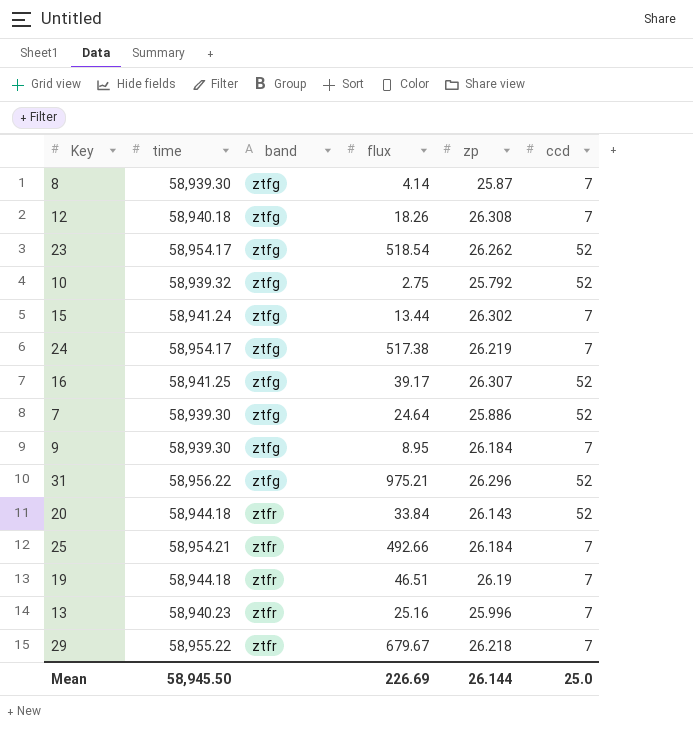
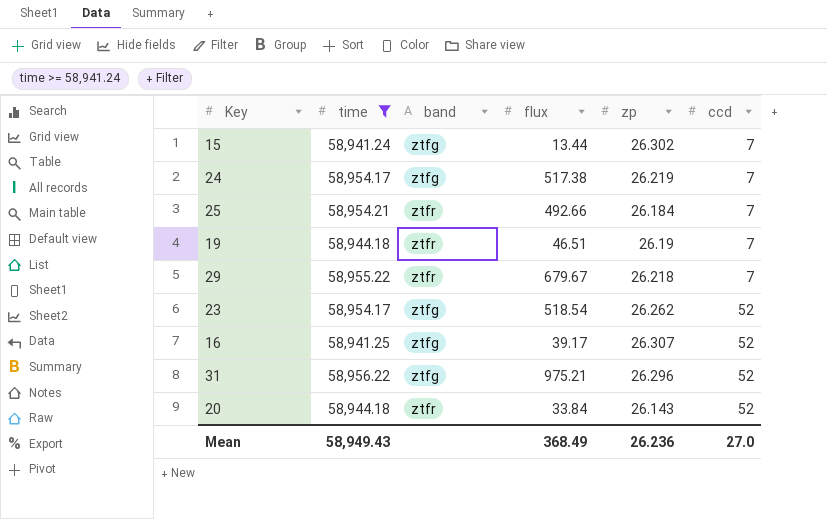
filter: none -> time >= 58,941.24
row order: band ascending -> ccd ascending
Mean | time: 58,945.50 -> 58,949.43
Mean | flux: 226.69 -> 368.49
Mean | zp: 26.144 -> 26.236
Mean | ccd: 25.0 -> 27.0

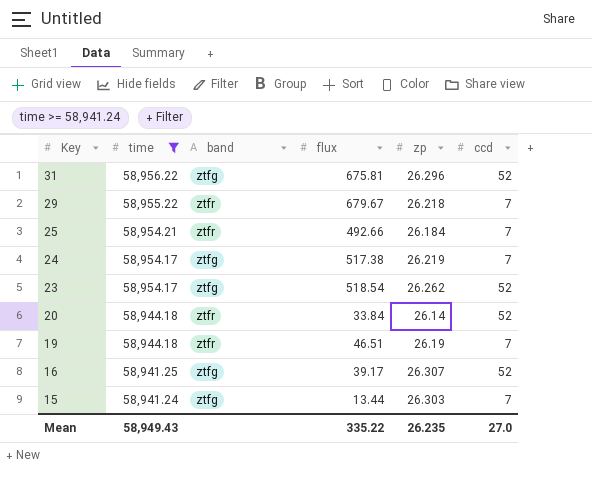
row order: ccd ascending -> Key descending
31 | flux: 975.21 -> 675.81
20 | zp: 26.143 -> 26.14
15 | zp: 26.302 -> 26.303
Mean | flux: 368.49 -> 335.22
Mean | zp: 26.236 -> 26.235

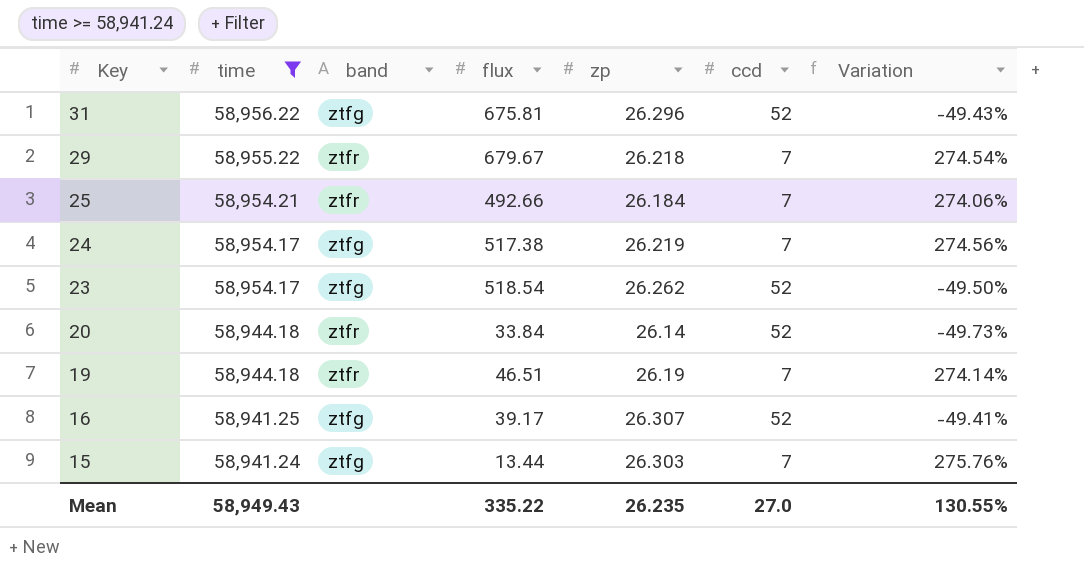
column Variation | formula: none -> ([zp] - [ccd]) / [ccd]

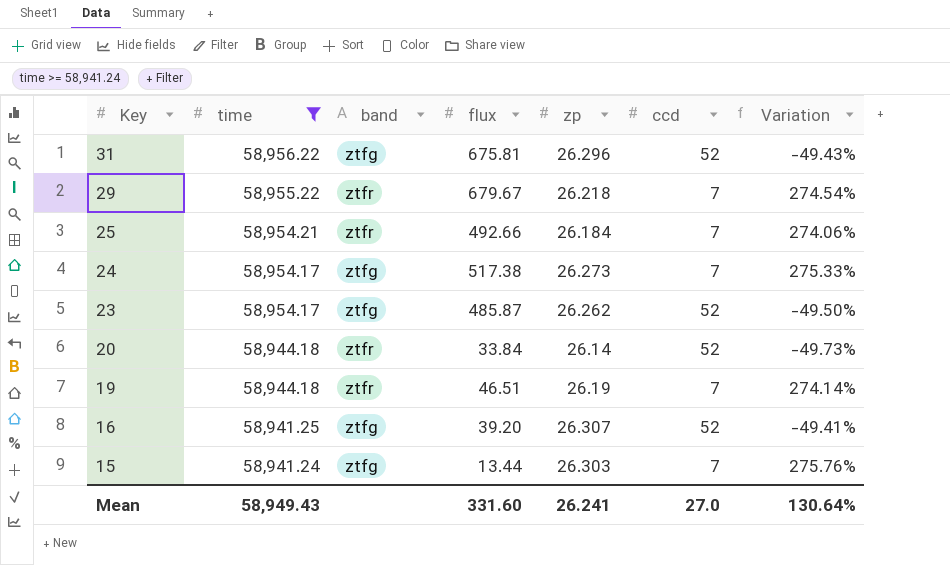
24 | zp: 26.219 -> 26.273
24 | Variation: 274.56% -> 275.33%
23 | flux: 518.54 -> 485.87
16 | flux: 39.17 -> 39.20
Mean | flux: 335.22 -> 331.60
Mean | zp: 26.235 -> 26.241
Mean | Variation: 130.55% -> 130.64%

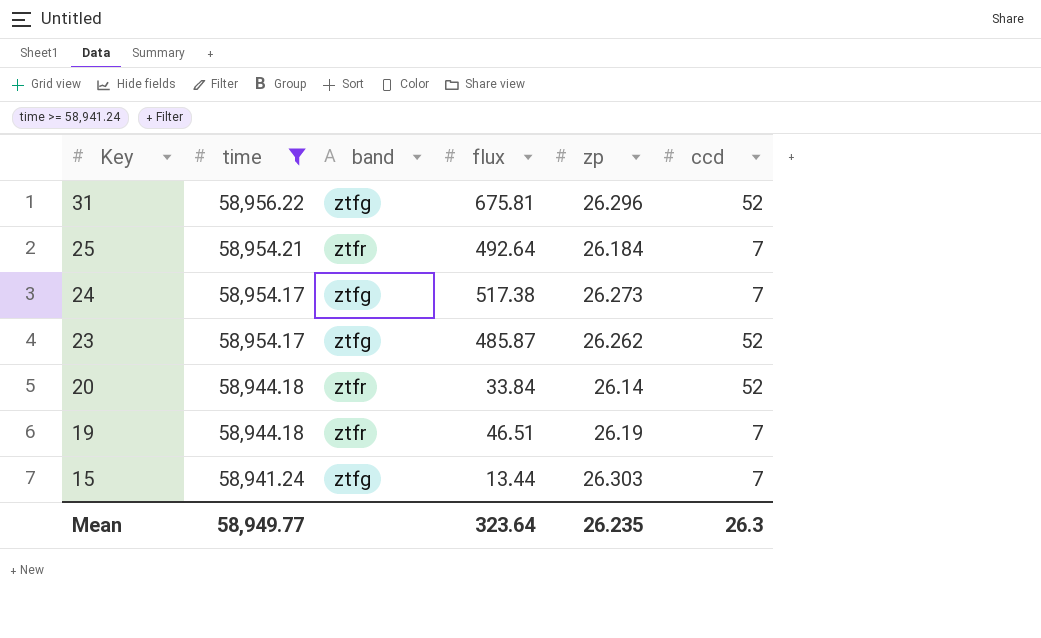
column Variation | formula: ([zp] - [ccd]) / [ccd] -> none
row 29: 58,955.22 | ztfr | 679.67 | 26.218 | 7 | 274.54% -> none
row 16: 58,941.25 | ztfg | 39.20 | 26.307 | 52 | -49.41% -> none
25 | flux: 492.66 -> 492.64
Mean | time: 58,949.43 -> 58,949.77
Mean | flux: 331.60 -> 323.64
Mean | zp: 26.241 -> 26.235
Mean | ccd: 27.0 -> 26.3

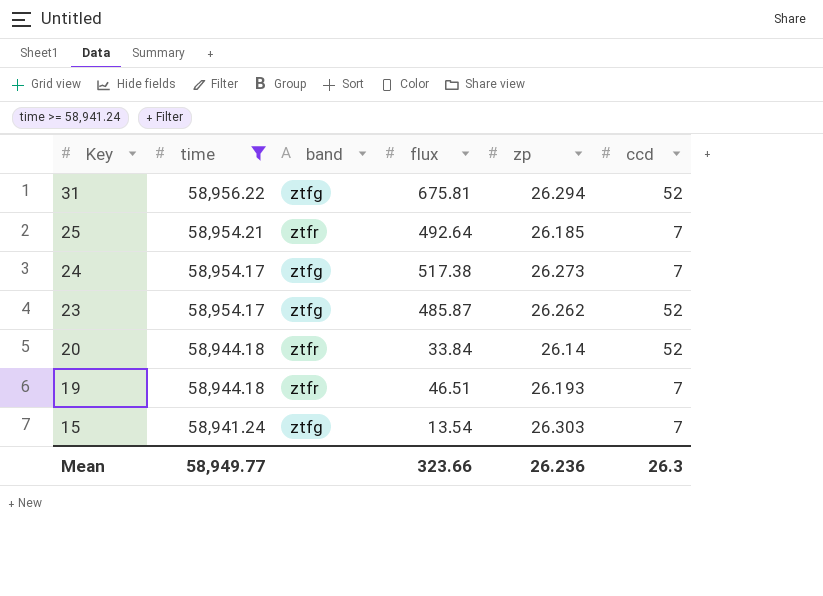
31 | zp: 26.296 -> 26.294
25 | zp: 26.184 -> 26.185
19 | zp: 26.19 -> 26.193
15 | flux: 13.44 -> 13.54
Mean | flux: 323.64 -> 323.66
Mean | zp: 26.235 -> 26.236

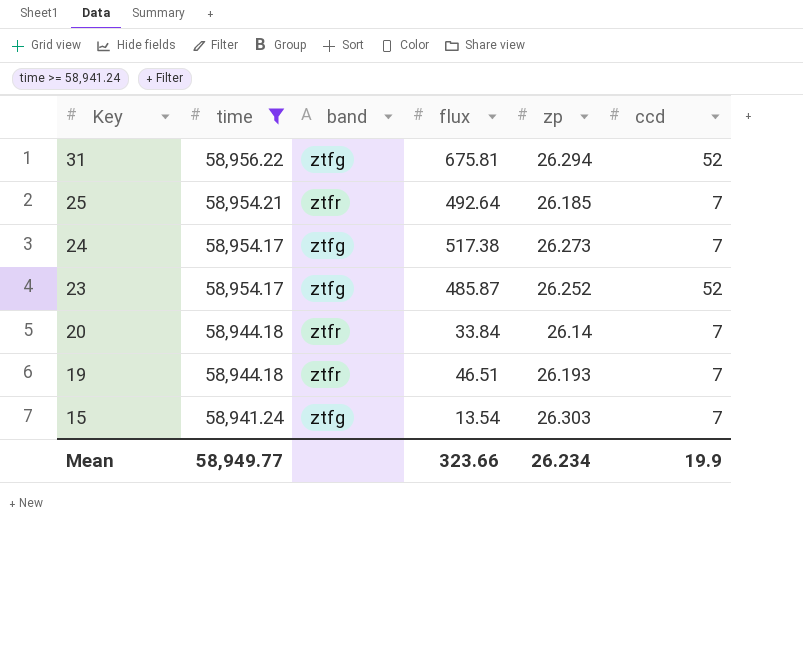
23 | zp: 26.262 -> 26.252
20 | ccd: 52 -> 7
Mean | zp: 26.236 -> 26.234
Mean | ccd: 26.3 -> 19.9

